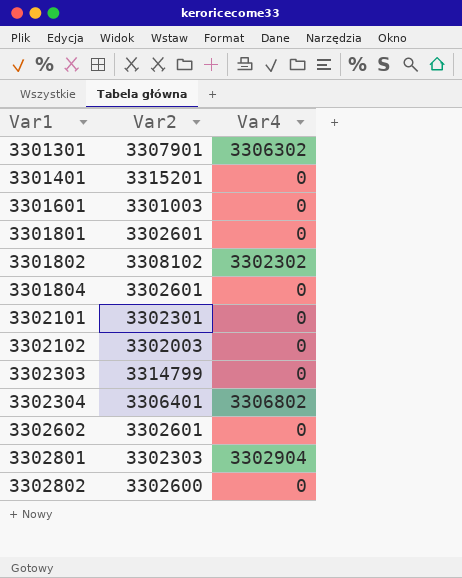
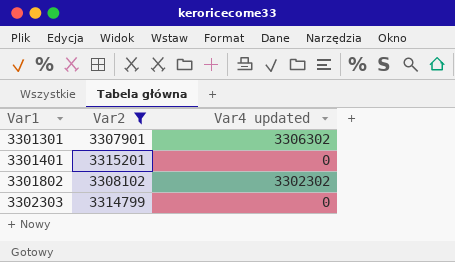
filter: none -> Var2 >= 3307901
column name: Var4 -> Var4 updated

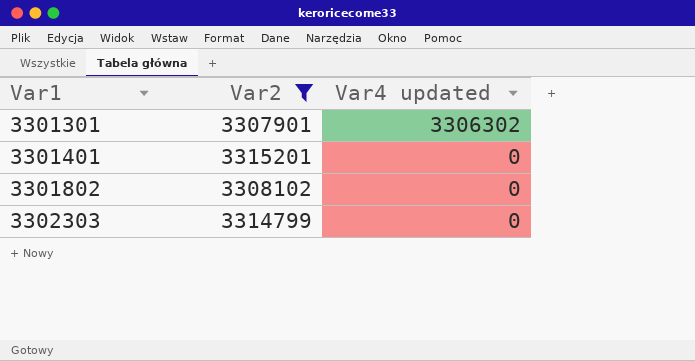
3301802 | Var4 updated: 3302302 -> 0

